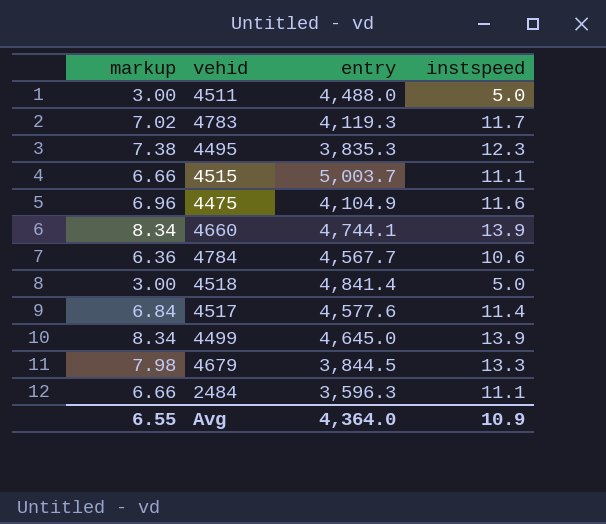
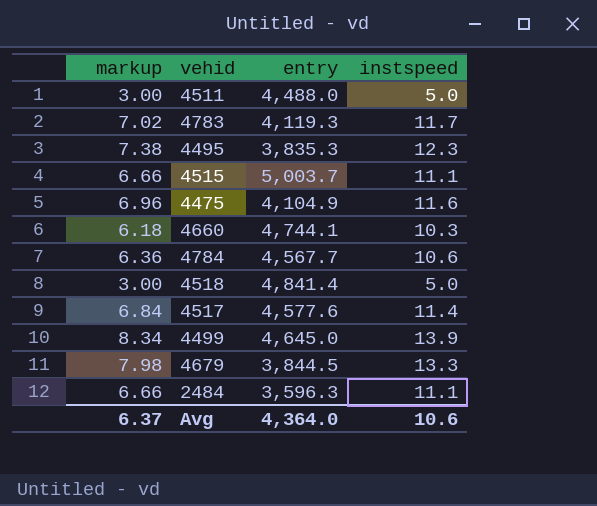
4660 | markup: 8.34 -> 6.18
4660 | instspeed: 13.9 -> 10.3
Avg | markup: 6.55 -> 6.37
Avg | instspeed: 10.9 -> 10.6

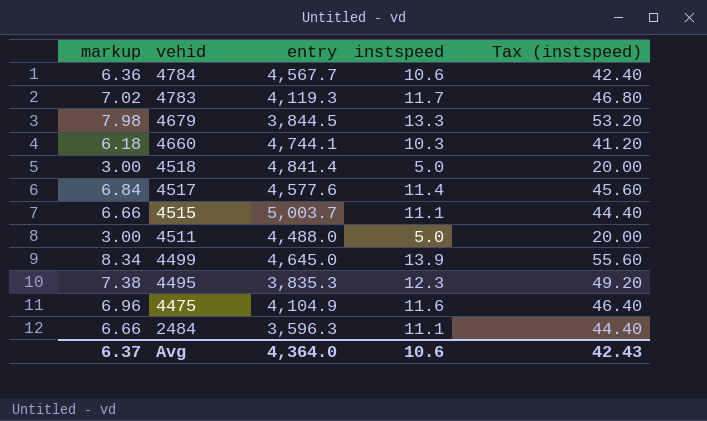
row order: none -> vehid descending
column Tax (instspeed) | formula: none -> [instspeed] * 4

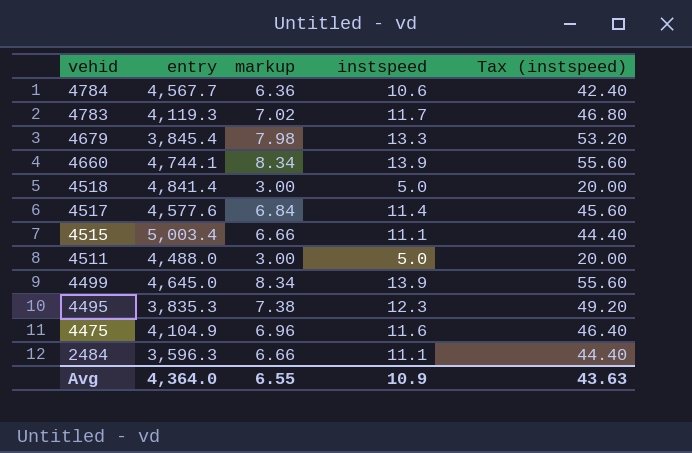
column markup | position: 1 -> 3
4679 | entry: 3,844.5 -> 3,845.4
4660 | markup: 6.18 -> 8.34
4660 | instspeed: 10.3 -> 13.9
4660 | Tax (instspeed): 41.20 -> 55.60
4515 | entry: 5,003.7 -> 5,003.4
Avg | markup: 6.37 -> 6.55
Avg | instspeed: 10.6 -> 10.9
Avg | Tax (instspeed): 42.43 -> 43.63

